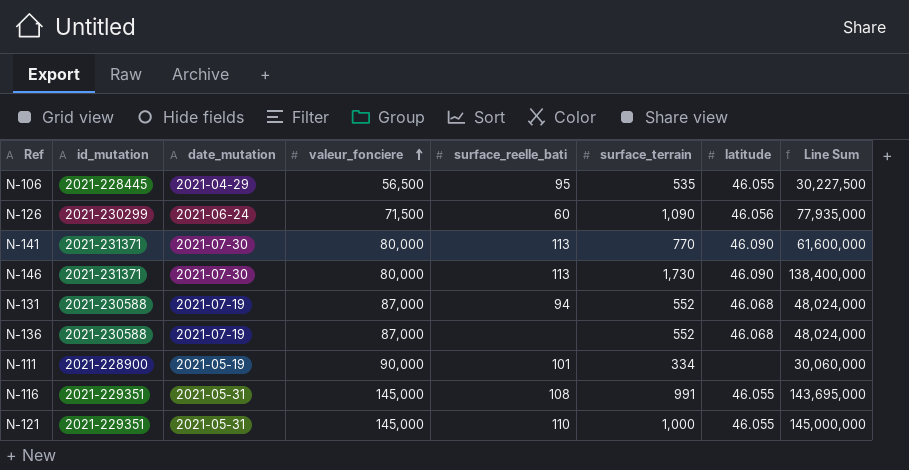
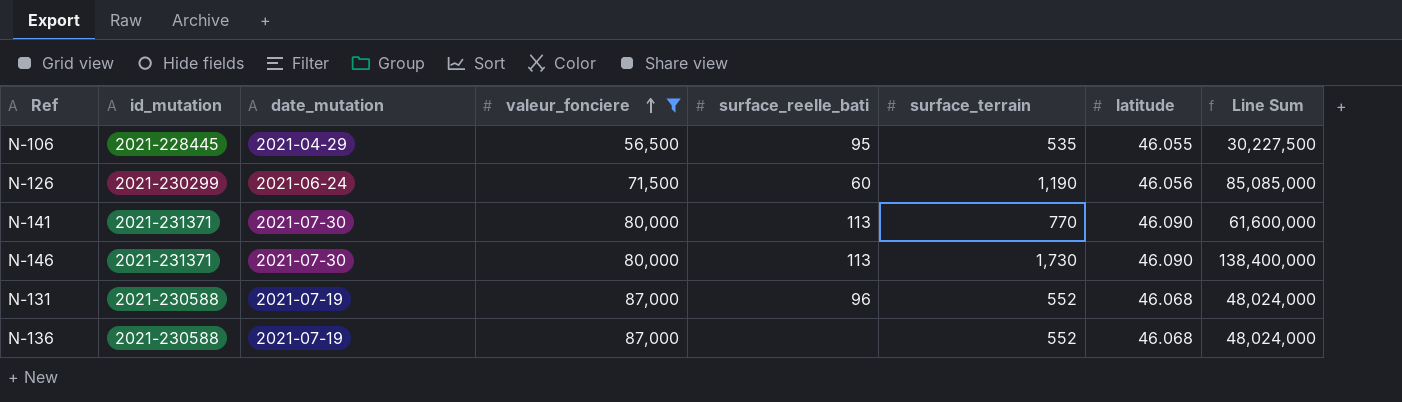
filter: none -> valeur_fonciere <= 87,000
N-126 | surface_terrain: 1,090 -> 1,190
N-126 | Line Sum: 77,935,000 -> 85,085,000
N-131 | surface_reelle_bati: 94 -> 96

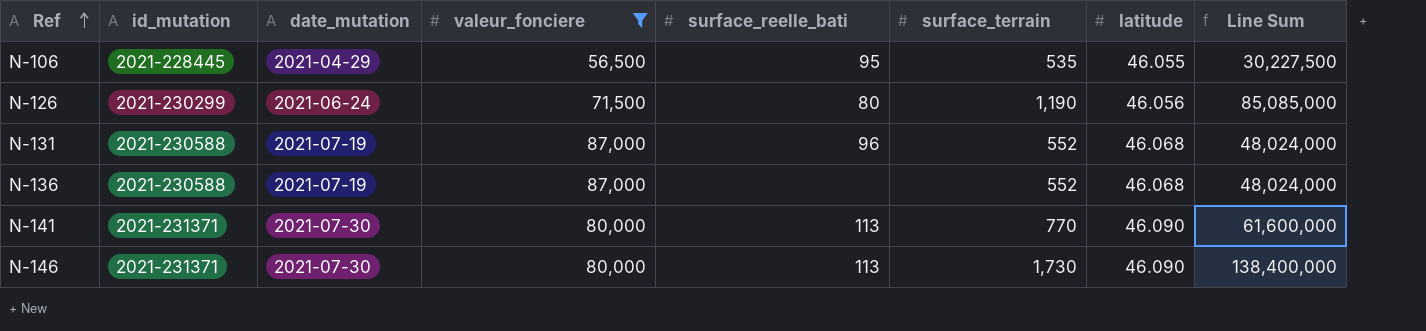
row order: valeur_fonciere ascending -> Ref ascending
N-126 | surface_reelle_bati: 60 -> 80

